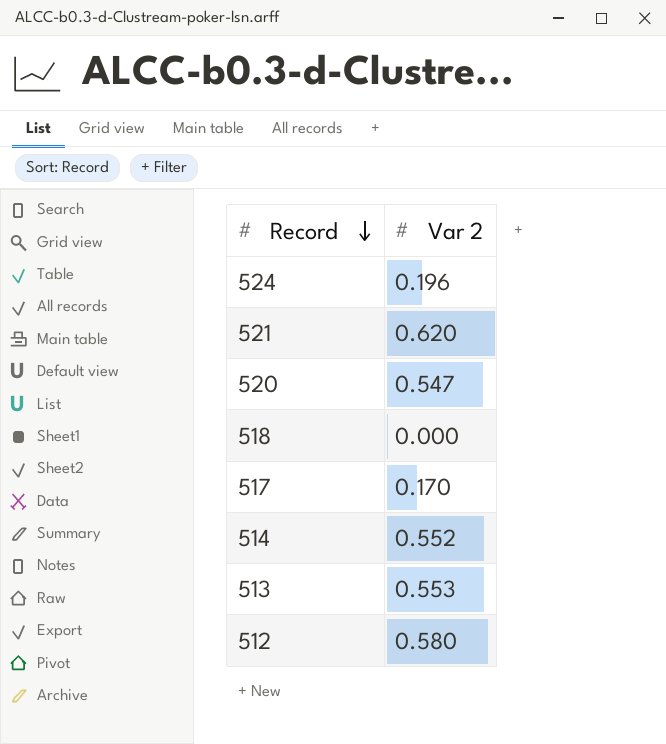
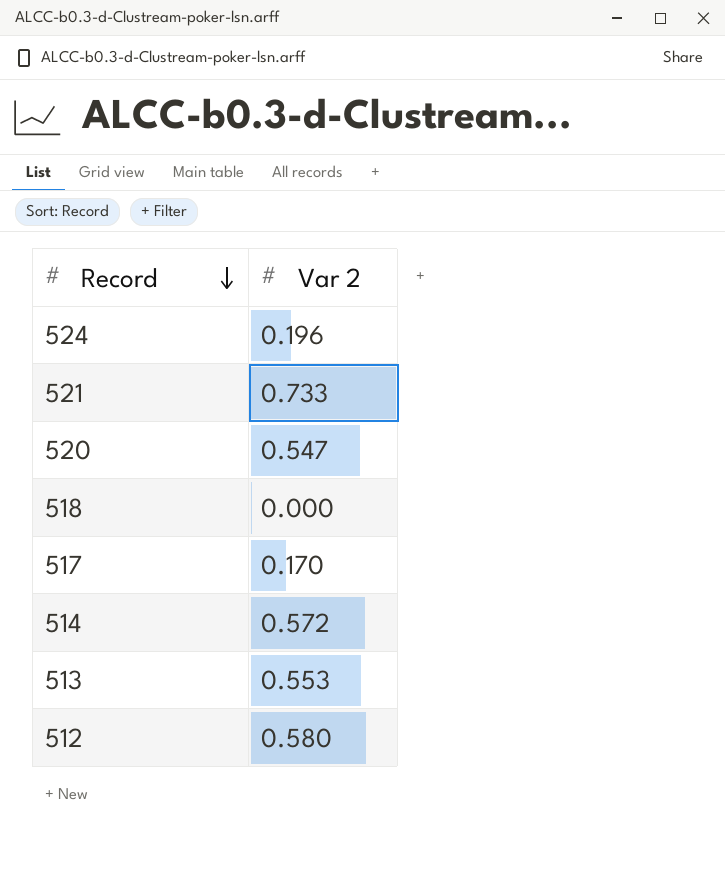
521 | Var 2: 0.620 -> 0.733
514 | Var 2: 0.552 -> 0.572

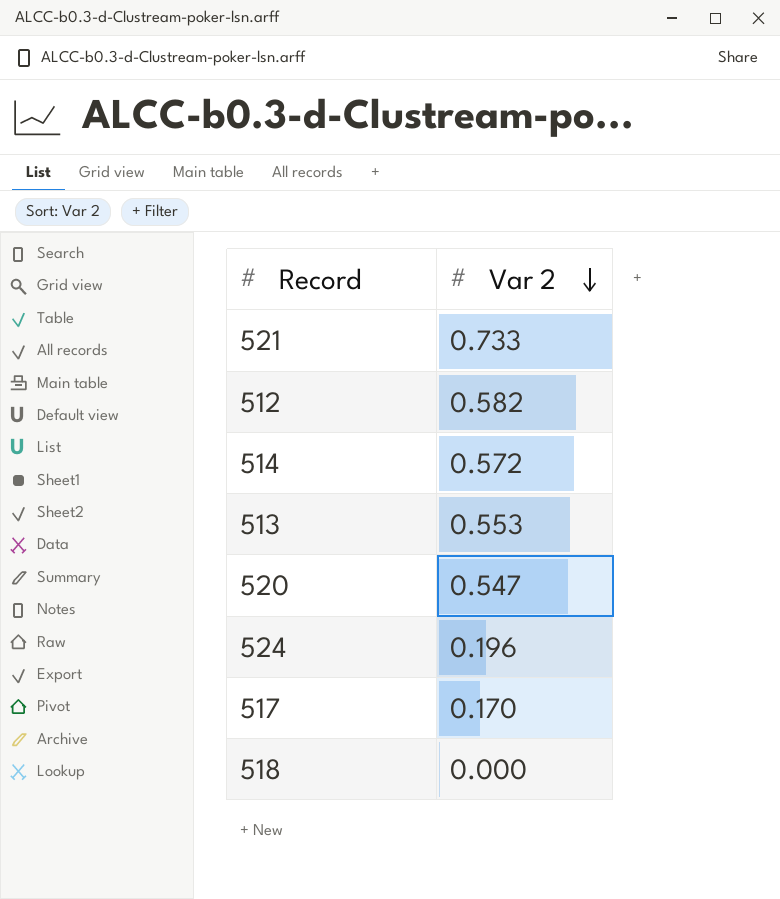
row order: Record descending -> Var 2 descending
512 | Var 2: 0.580 -> 0.582

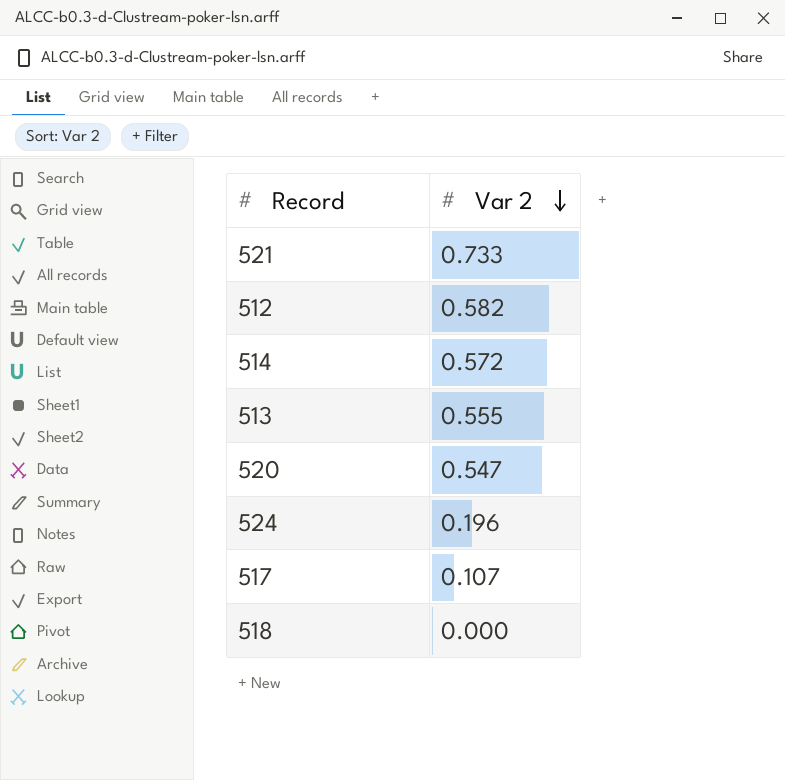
513 | Var 2: 0.553 -> 0.555
517 | Var 2: 0.170 -> 0.107

